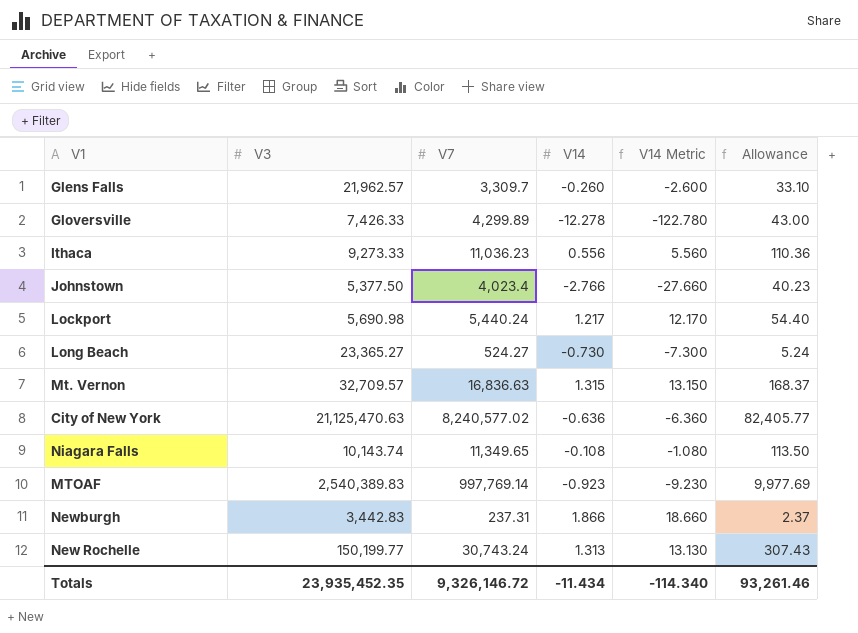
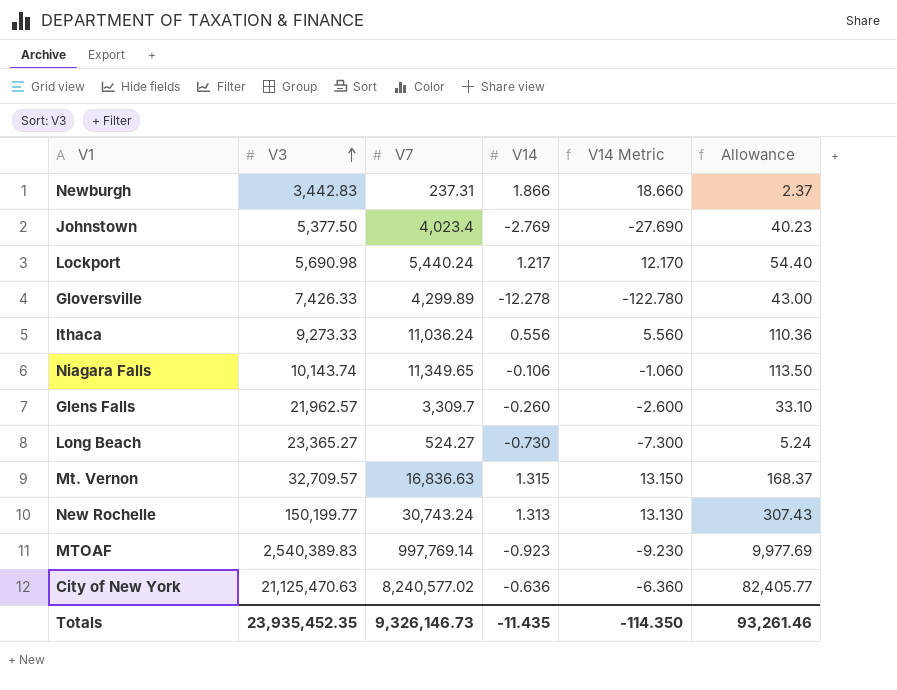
row order: none -> V3 ascending
Johnstown | V14: -2.766 -> -2.769
Johnstown | V14 Metric: -27.660 -> -27.690
Ithaca | V7: 11,036.23 -> 11,036.24
Niagara Falls | V14: -0.108 -> -0.106
Niagara Falls | V14 Metric: -1.080 -> -1.060
Totals | V7: 9,326,146.72 -> 9,326,146.73
Totals | V14: -11.434 -> -11.435
Totals | V14 Metric: -114.340 -> -114.350

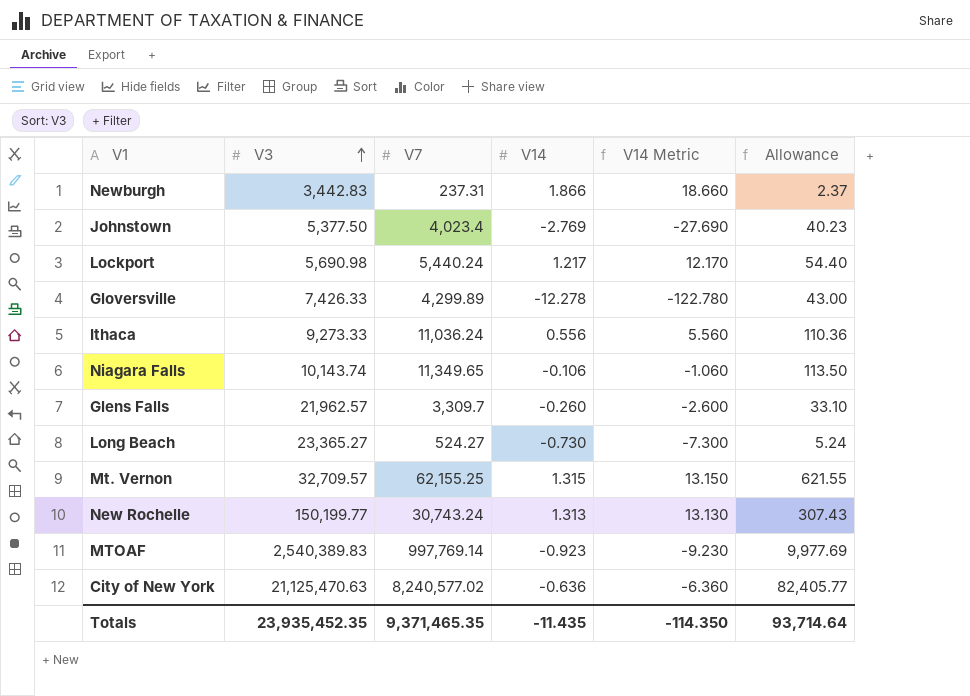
Mt. Vernon | V7: 16,836.63 -> 62,155.25
Mt. Vernon | Allowance: 168.37 -> 621.55
Totals | V7: 9,326,146.73 -> 9,371,465.35
Totals | Allowance: 93,261.46 -> 93,714.64

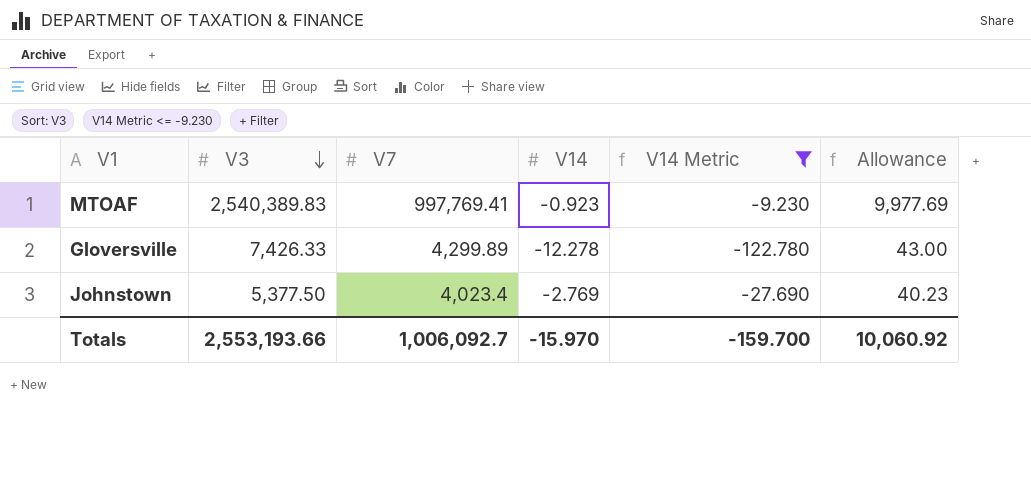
filter: none -> V14 Metric <= -9.230
row order: V3 ascending -> V3 descending
MTOAF | V7: 997,769.14 -> 997,769.41
Totals | V3: 23,935,452.35 -> 2,553,193.66
Totals | V7: 9,371,465.35 -> 1,006,092.7
Totals | V14: -11.435 -> -15.970
Totals | V14 Metric: -114.350 -> -159.700
Totals | Allowance: 93,714.64 -> 10,060.92

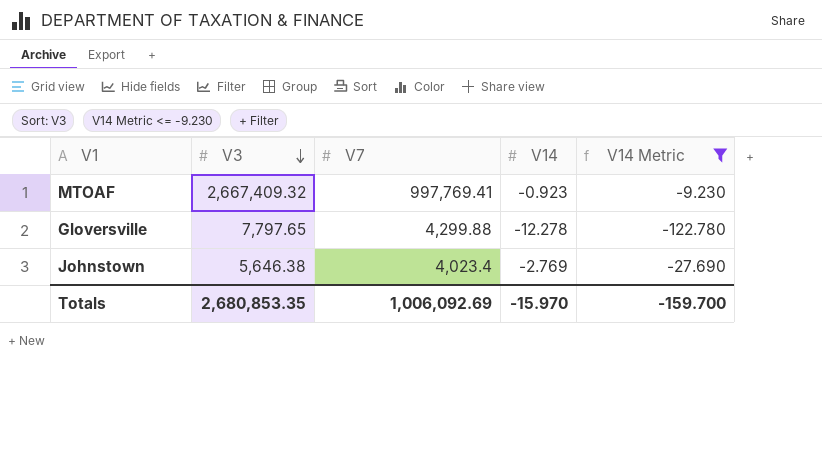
column Allowance | formula: [V7] * 0.01 -> none
MTOAF | V3: 2,540,389.83 -> 2,667,409.32
Gloversville | V3: 7,426.33 -> 7,797.65
Gloversville | V7: 4,299.89 -> 4,299.88
Johnstown | V3: 5,377.50 -> 5,646.38
Totals | V3: 2,553,193.66 -> 2,680,853.35
Totals | V7: 1,006,092.7 -> 1,006,092.69

